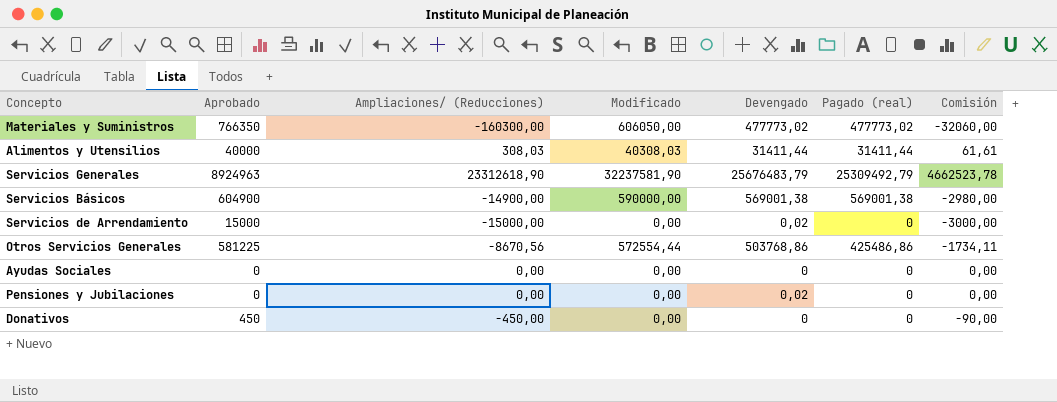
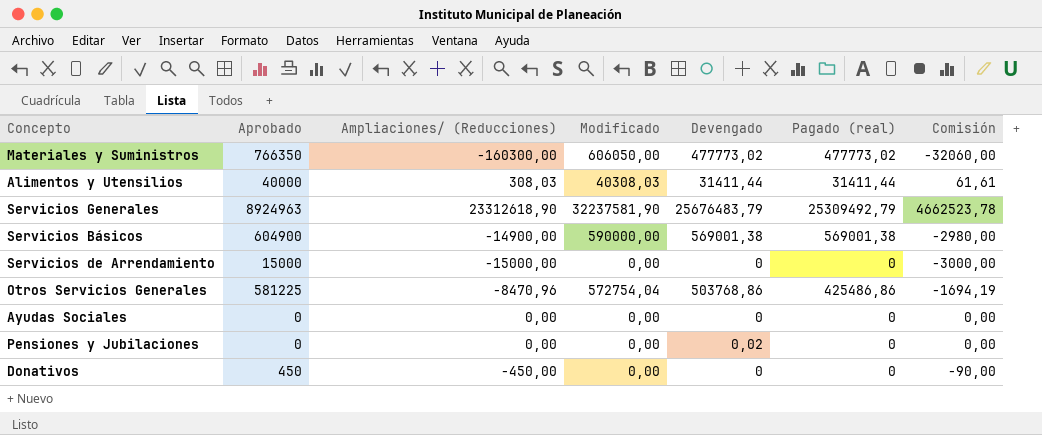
Servicios de Arrendamiento | Devengado: 0,02 -> 0
Otros Servicios Generales | Ampliaciones/ (Reducciones): -8670,56 -> -8470,96
Otros Servicios Generales | Modificado: 572554,44 -> 572754,04
Otros Servicios Generales | Comisión: -1734,11 -> -1694,19

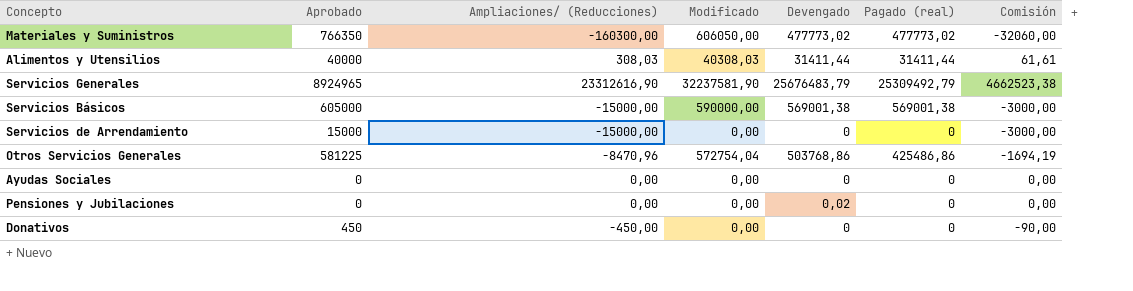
Servicios Generales | Aprobado: 8924963 -> 8924965
Servicios Generales | Ampliaciones/ (Reducciones): 23312618,90 -> 23312616,90
Servicios Generales | Comisión: 4662523,78 -> 4662523,38
Servicios Básicos | Aprobado: 604900 -> 605000
Servicios Básicos | Ampliaciones/ (Reducciones): -14900,00 -> -15000,00
Servicios Básicos | Comisión: -2980,00 -> -3000,00

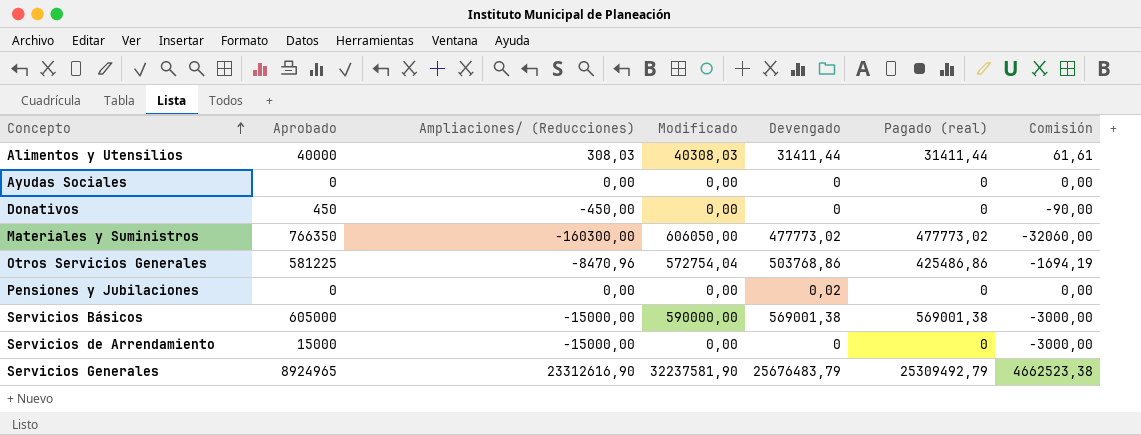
row order: none -> Concepto ascending

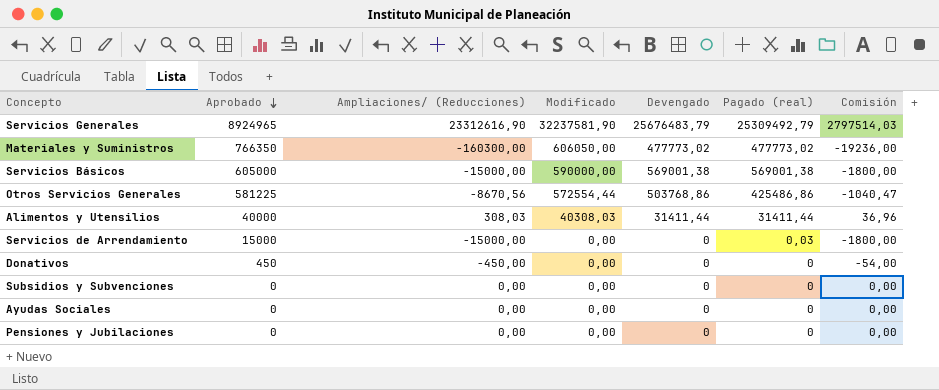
row order: Concepto ascending -> Aprobado descending
column Comisión | formula: [Ampliaciones/ (Reducciones)] * 0,2 -> [Ampliaciones/ (Reducciones)] * 0,12
Otros Servicios Generales | Ampliaciones/ (Reducciones): -8470,96 -> -8670,56
Otros Servicios Generales | Modificado: 572754,04 -> 572554,44
Servicios de Arrendamiento | Pagado (real): 0 -> 0,03
row Subsidios y Subvenciones: none -> 0 | 0,00 | 0,00 | 0 | 0 | 0,00
Pensiones y Jubilaciones | Devengado: 0,02 -> 0

